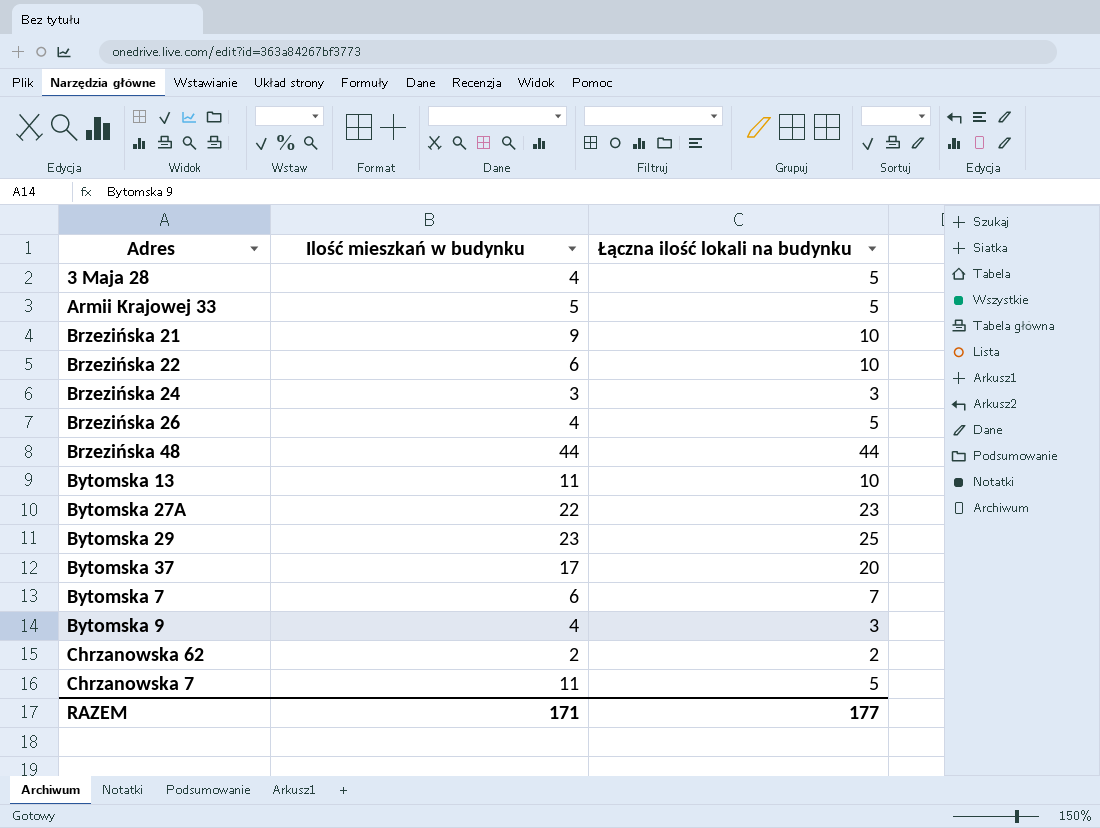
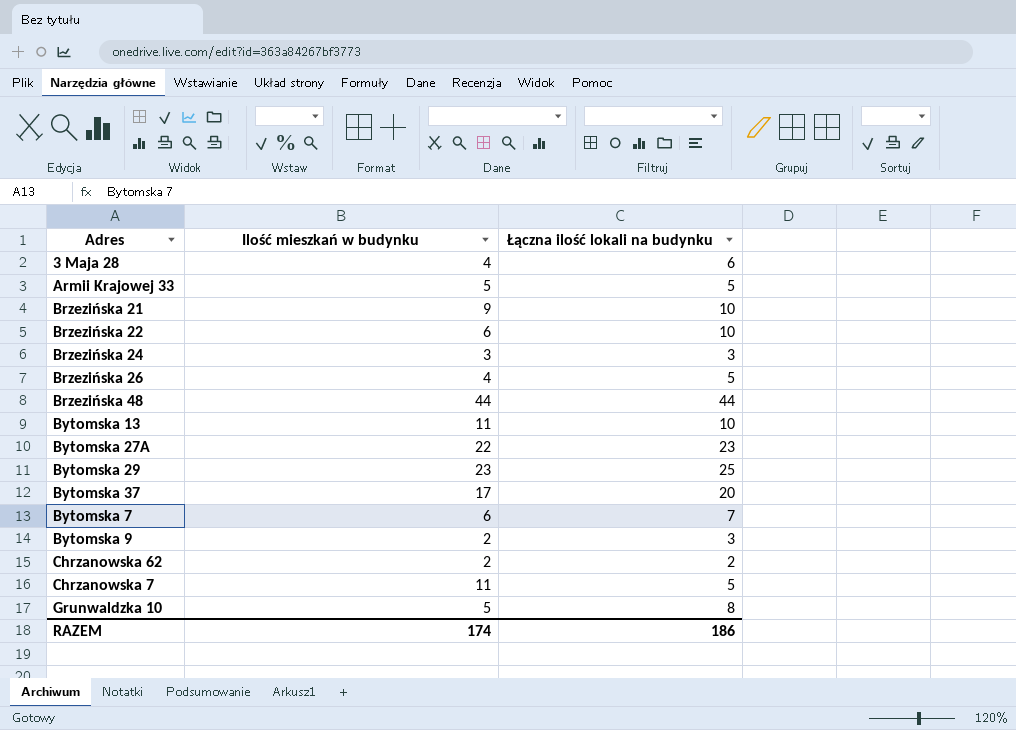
3 Maja 28 | Łączna ilość lokali na budynku: 5 -> 6
Bytomska 9 | Ilość mieszkań w budynku: 4 -> 2
row Grunwaldzka 10: none -> 5 | 8
RAZEM | Ilość mieszkań w budynku: 171 -> 174
RAZEM | Łączna ilość lokali na budynku: 177 -> 186

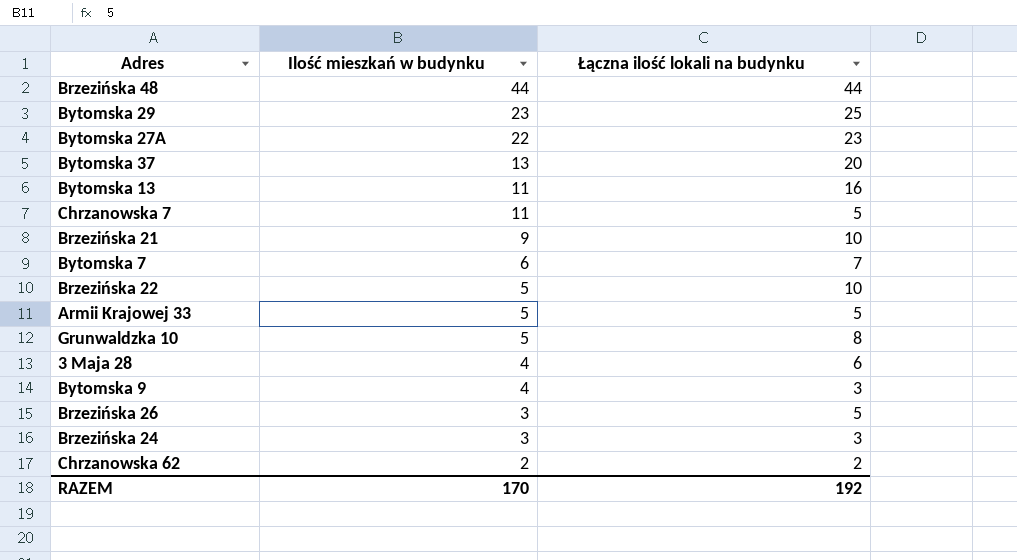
row order: none -> Ilość mieszkań w budynku descending
Bytomska 37 | Ilość mieszkań w budynku: 17 -> 13
Bytomska 13 | Łączna ilość lokali na budynku: 10 -> 16
Brzezińska 22 | Ilość mieszkań w budynku: 6 -> 5
Bytomska 9 | Ilość mieszkań w budynku: 2 -> 4
Brzezińska 26 | Ilość mieszkań w budynku: 4 -> 3
RAZEM | Ilość mieszkań w budynku: 174 -> 170
RAZEM | Łączna ilość lokali na budynku: 186 -> 192

